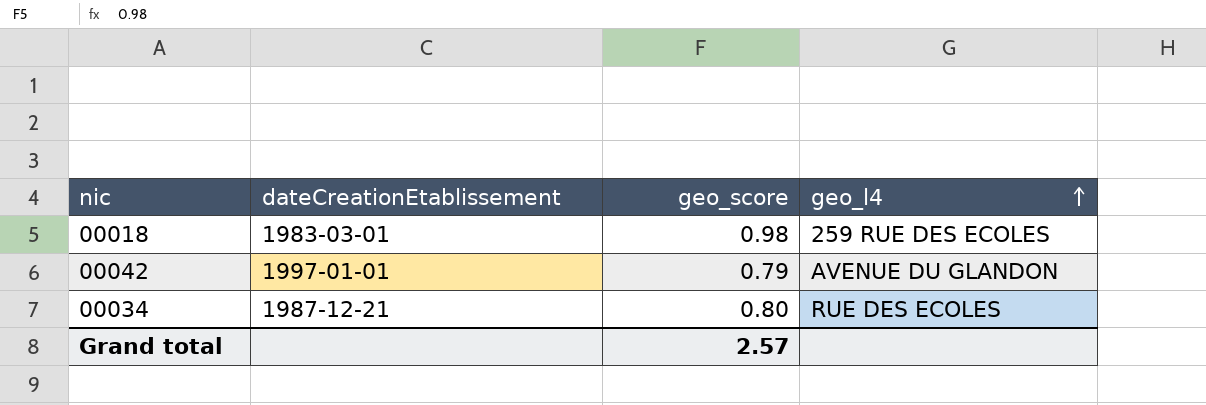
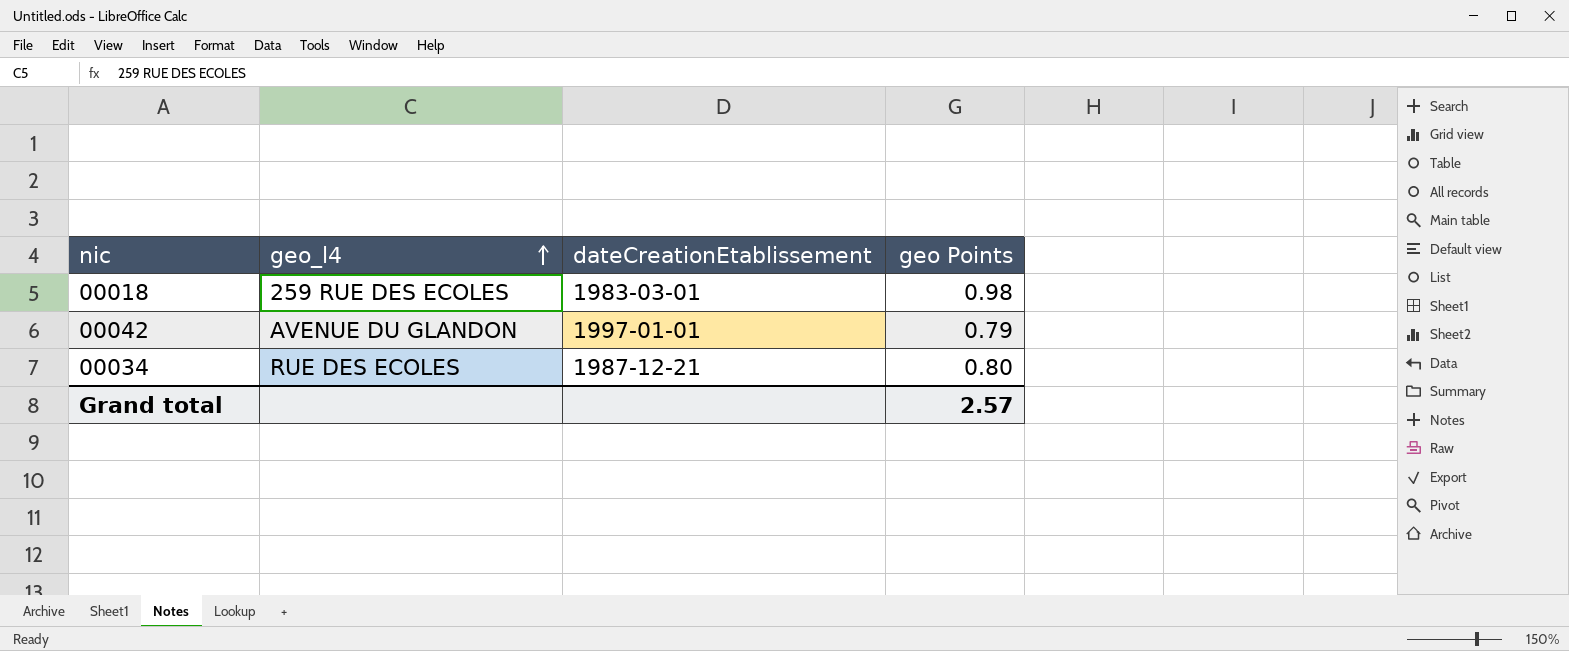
column geo_l4 | position: 4 -> 2
column name: geo_score -> geo Points

